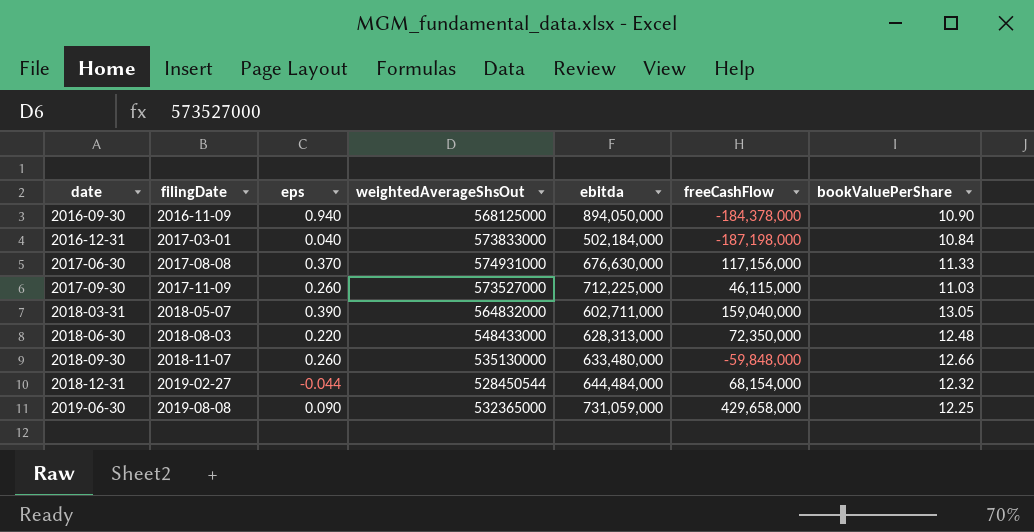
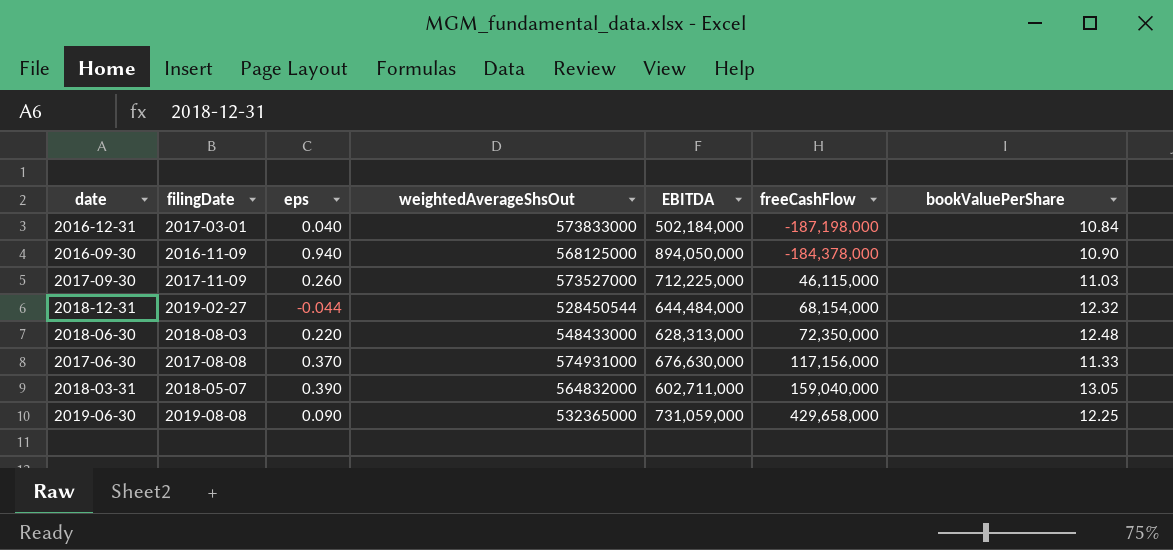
row order: date ascending -> freeCashFlow ascending
column name: ebitda -> EBITDA
row 2018-09-30: 2018-11-07 | 0.260 | 535130000 | 633,480,000 | -59,848,000 | 12.66 -> none

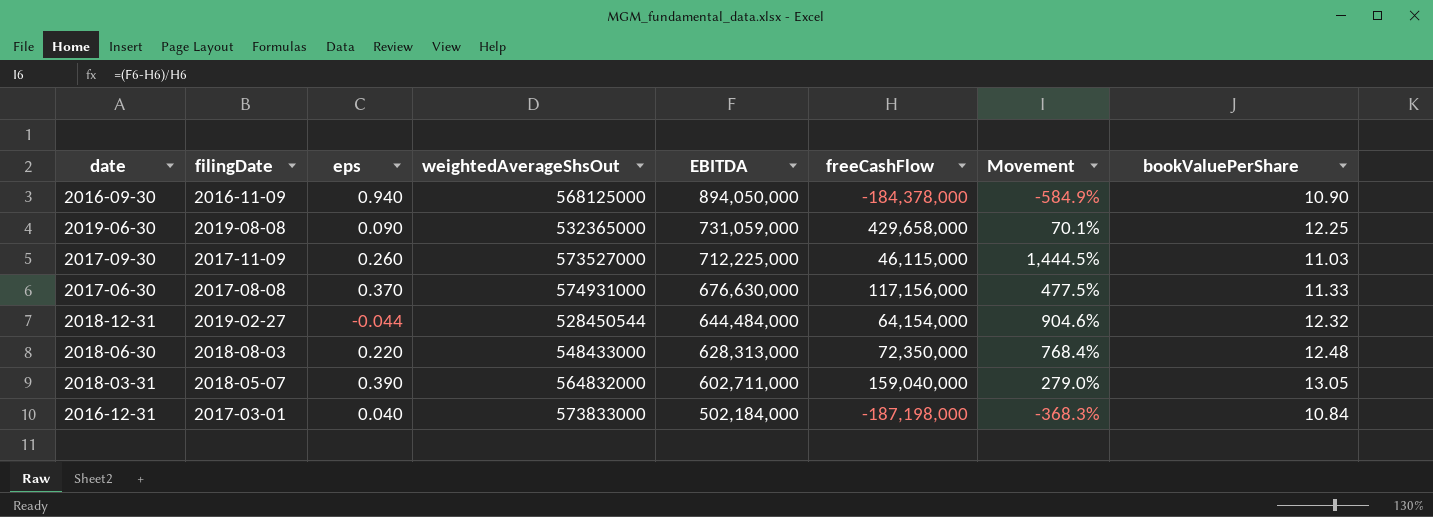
row order: freeCashFlow ascending -> EBITDA descending
column Movement | formula: none -> ([EBITDA] - [freeCashFlow]) / [freeCashFlow]
2018-12-31 | freeCashFlow: 68,154,000 -> 64,154,000

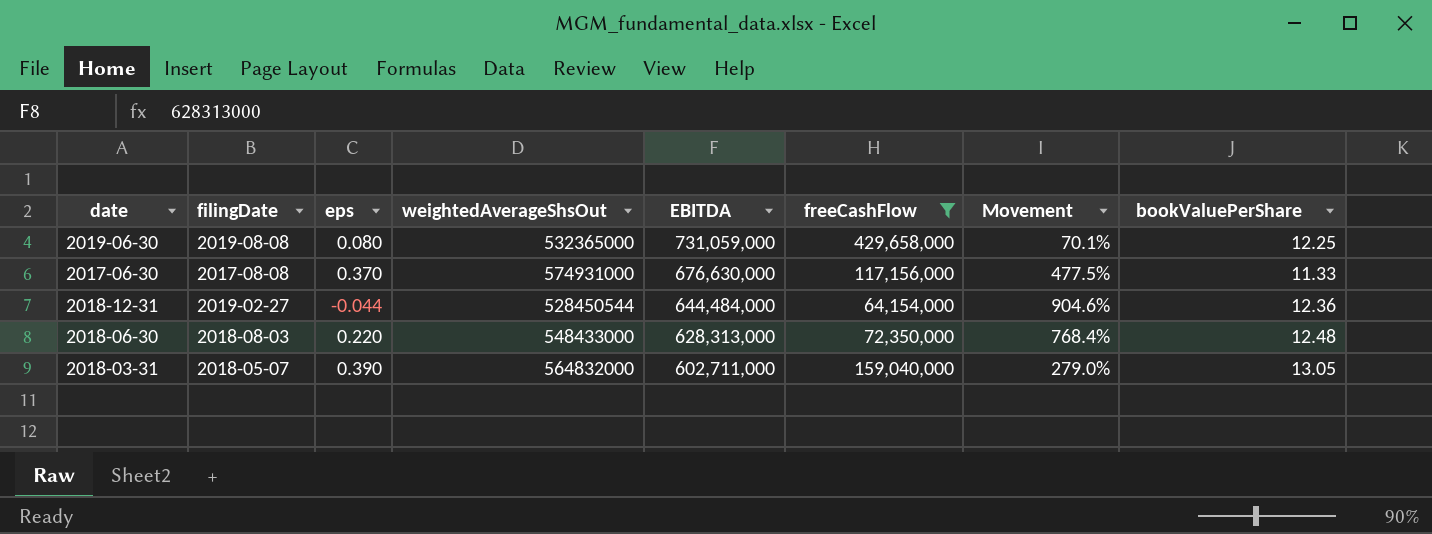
filter: none -> freeCashFlow >= 64,154,000
2019-06-30 | eps: 0.090 -> 0.080
2018-12-31 | bookValuePerShare: 12.32 -> 12.36

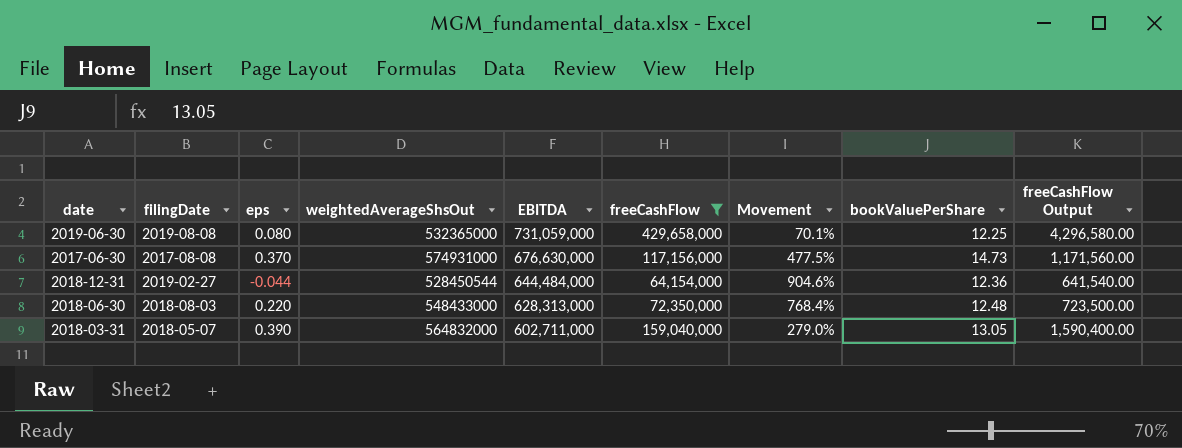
column freeCashFlow Output | formula: none -> [freeCashFlow] * 0.01
2017-06-30 | bookValuePerShare: 11.33 -> 14.73

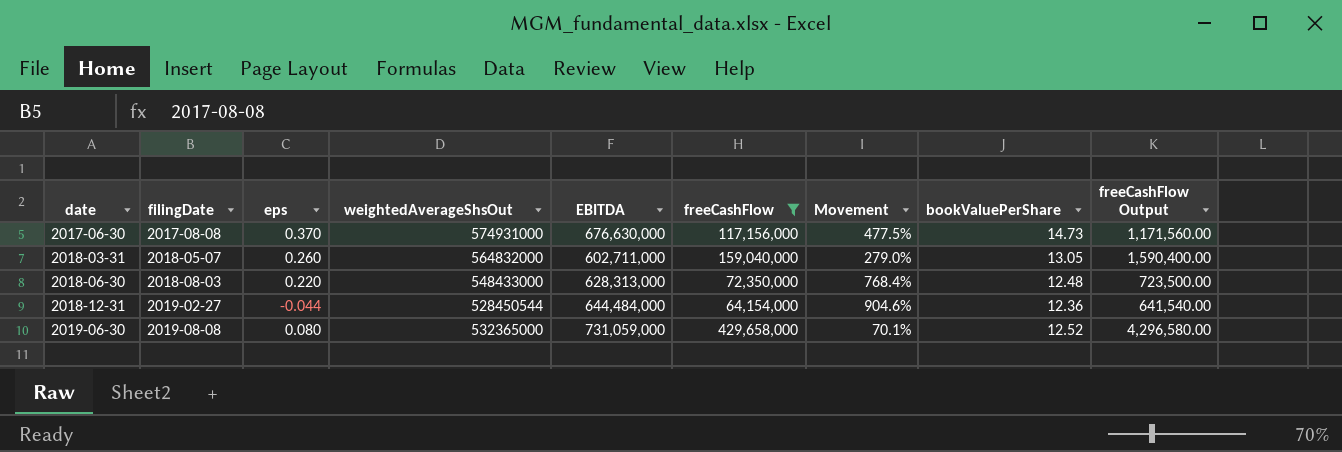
row order: EBITDA descending -> date ascending
2018-03-31 | eps: 0.390 -> 0.260
2019-06-30 | bookValuePerShare: 12.25 -> 12.52

